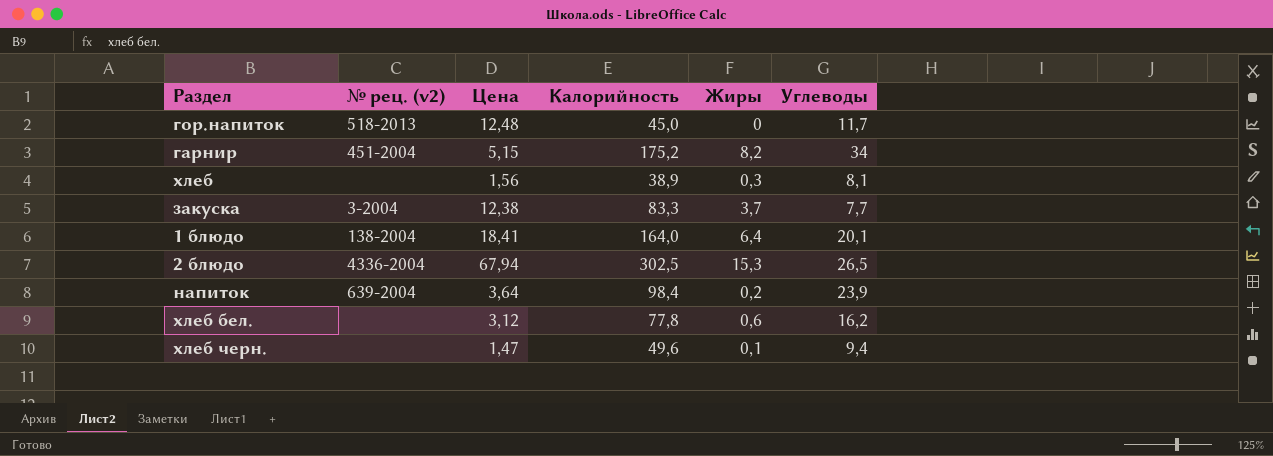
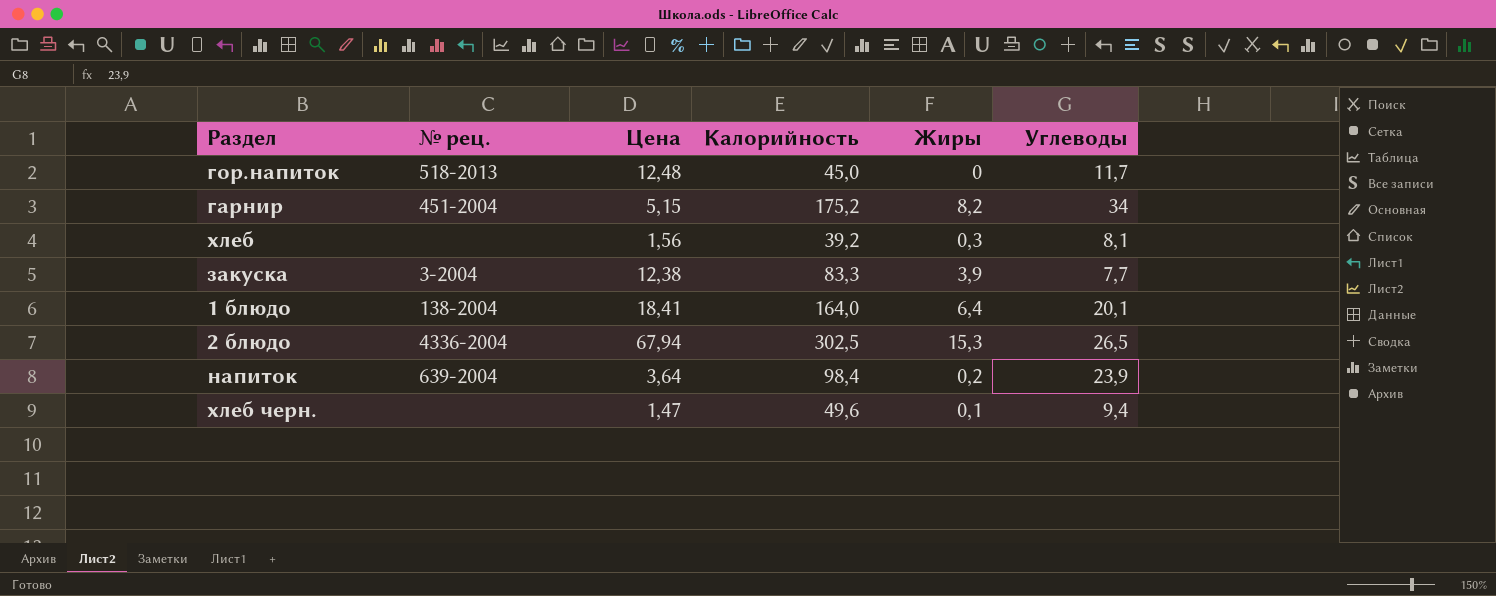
column name: № рец. (v2) -> № рец.
row хлеб бел.: none | 3,12 | 77,8 | 0,6 | 16,2 -> none
хлеб | Калорийность: 38,9 -> 39,2
закуска | Жиры: 3,7 -> 3,9

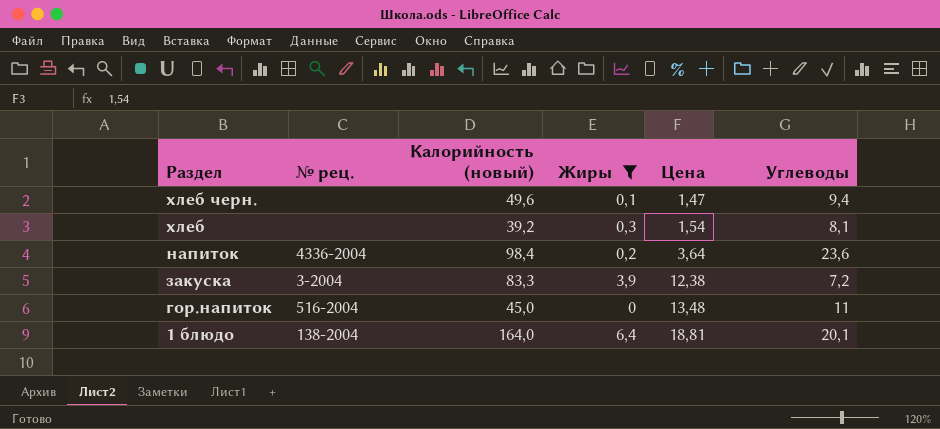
filter: none -> Жиры <= 6,4
row order: none -> Раздел descending
column name: Калорийность -> Калорийность (новый)
column Цена | position: 3 -> 5
хлеб | Цена: 1,56 -> 1,54
напиток | № рец.: 639-2004 -> 4336-2004
напиток | Углеводы: 23,9 -> 23,6
закуска | Углеводы: 7,7 -> 7,2
гор.напиток | № рец.: 518-2013 -> 516-2004
гор.напиток | Цена: 12,48 -> 13,48
гор.напиток | Углеводы: 11,7 -> 11
1 блюдо | Цена: 18,41 -> 18,81

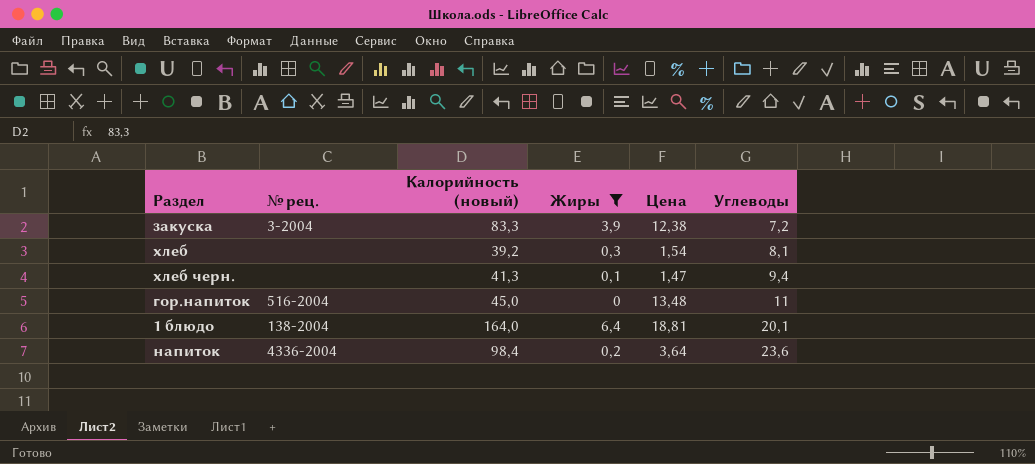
row order: Раздел descending -> Углеводы ascending
хлеб черн. | Калорийность (новый): 49,6 -> 41,3

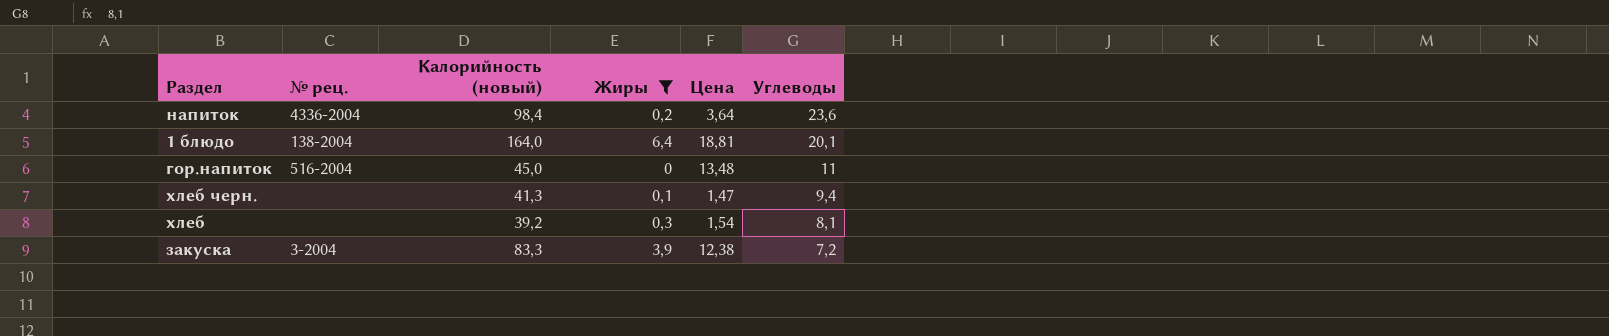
row order: Углеводы ascending -> Углеводы descending

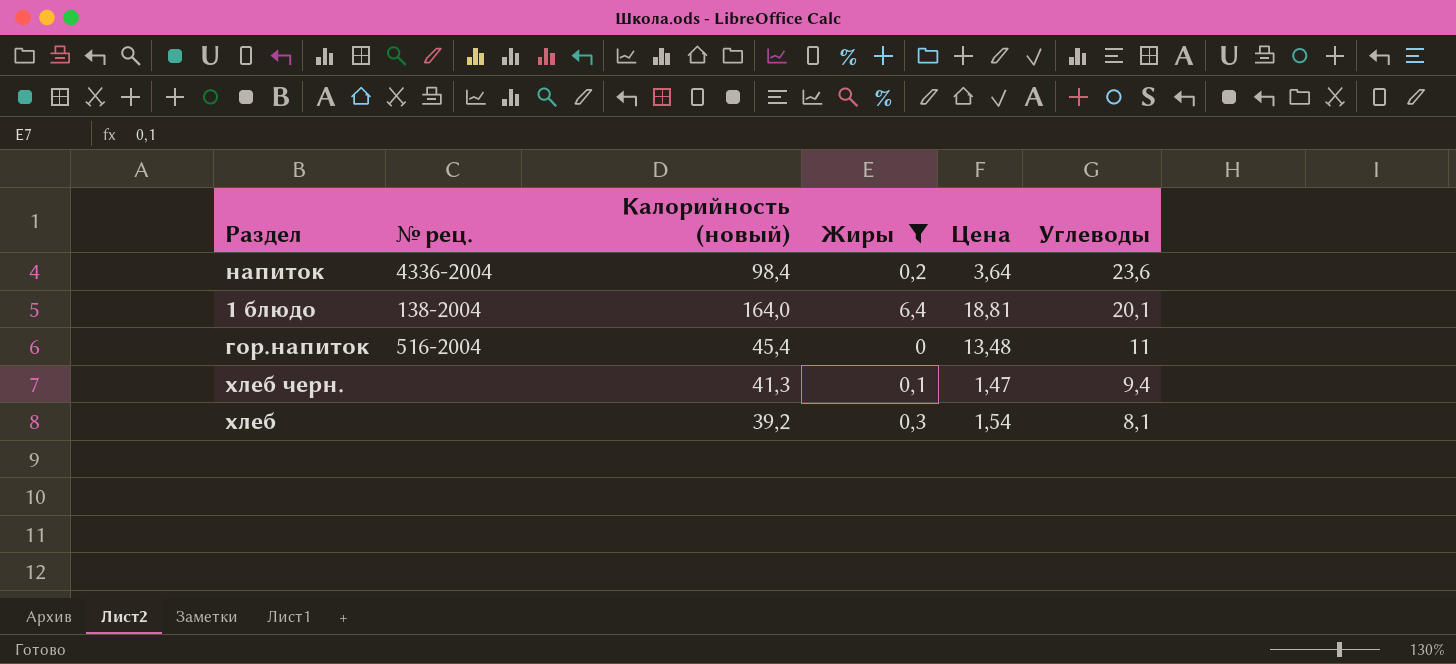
row закуска: 3-2004 | 83,3 | 3,9 | 12,38 | 7,2 -> none
гор.напиток | Калорийность (новый): 45,0 -> 45,4

